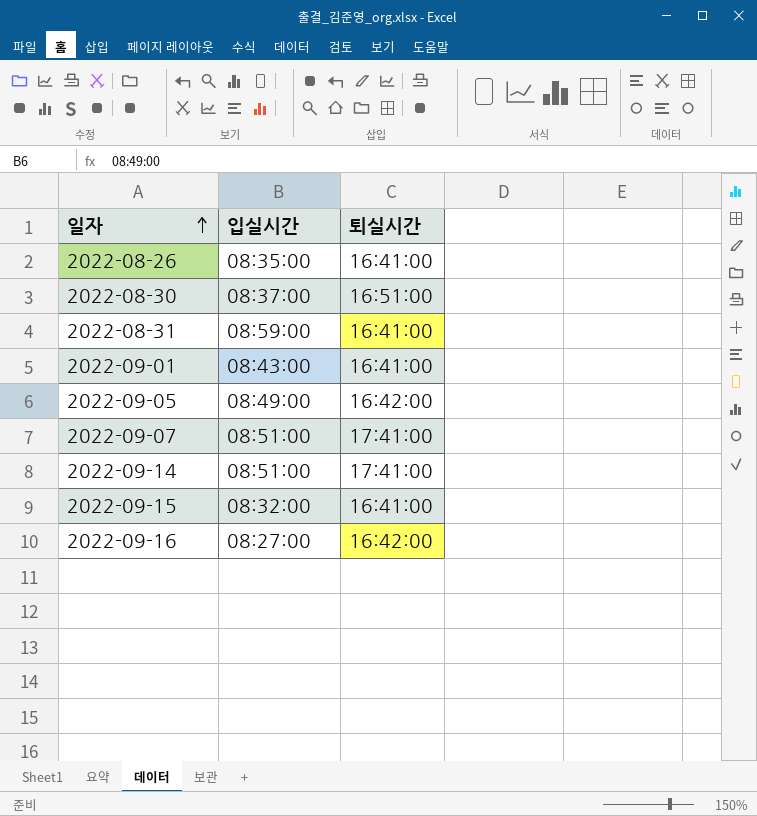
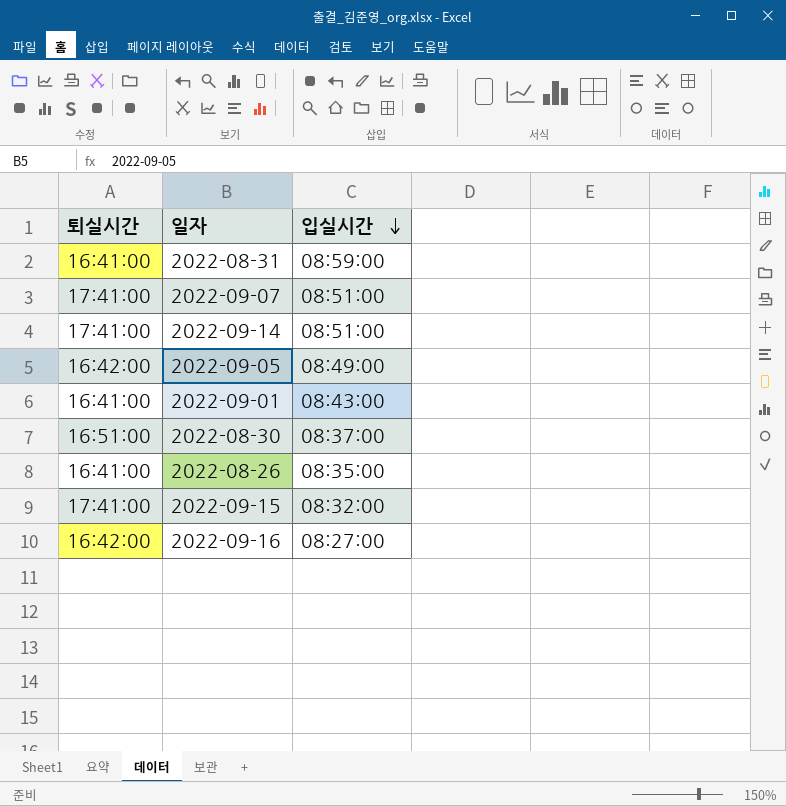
row order: 일자 ascending -> 입실시간 descending
column 퇴실시간 | position: 3 -> 1
2022-09-15 | 퇴실시간: 16:41:00 -> 17:41:00

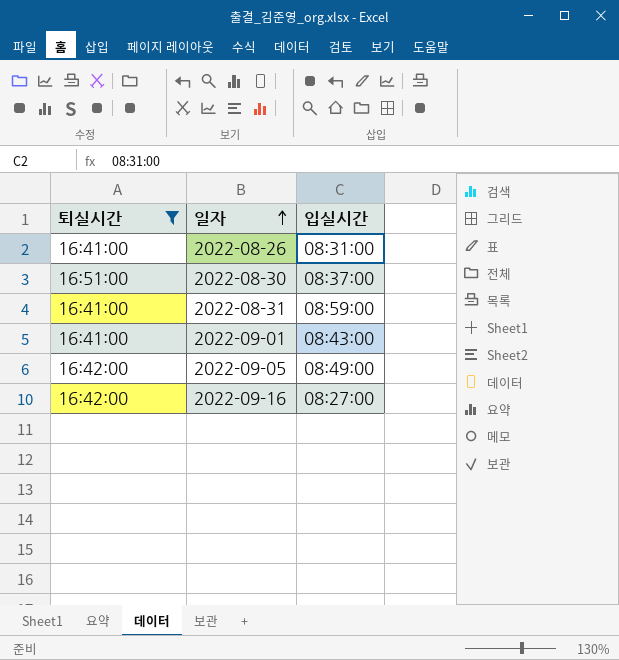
filter: none -> 퇴실시간 != 17:41:00
row order: 입실시간 descending -> 일자 ascending
2022-08-26 | 입실시간: 08:35:00 -> 08:31:00

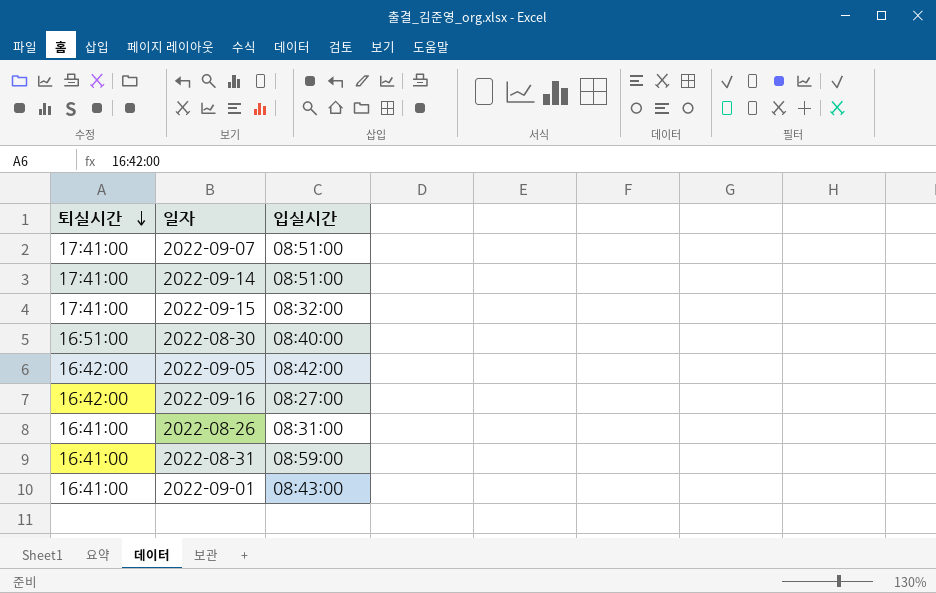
filter: 퇴실시간 != 17:41:00 -> none
row order: 일자 ascending -> 퇴실시간 descending
2022-08-30 | 입실시간: 08:37:00 -> 08:40:00
2022-09-05 | 입실시간: 08:49:00 -> 08:42:00

